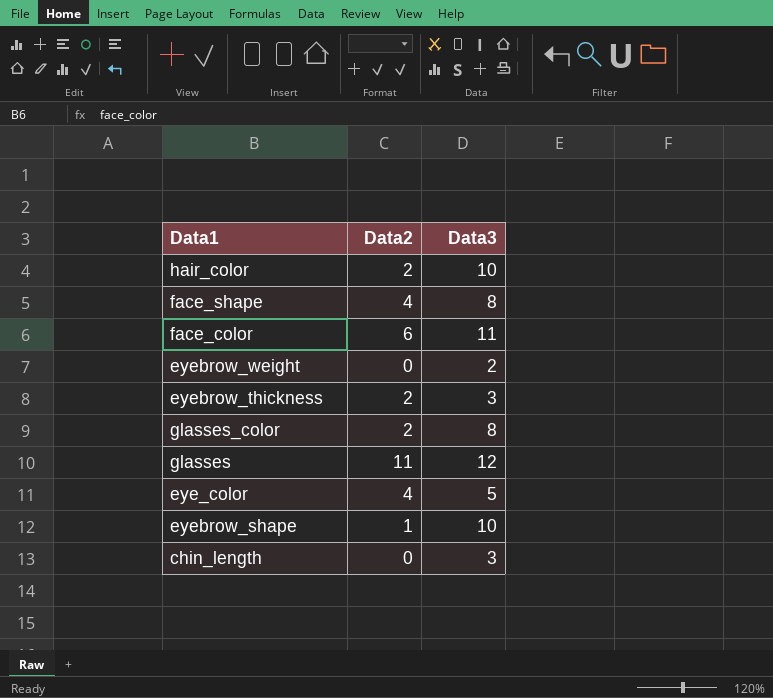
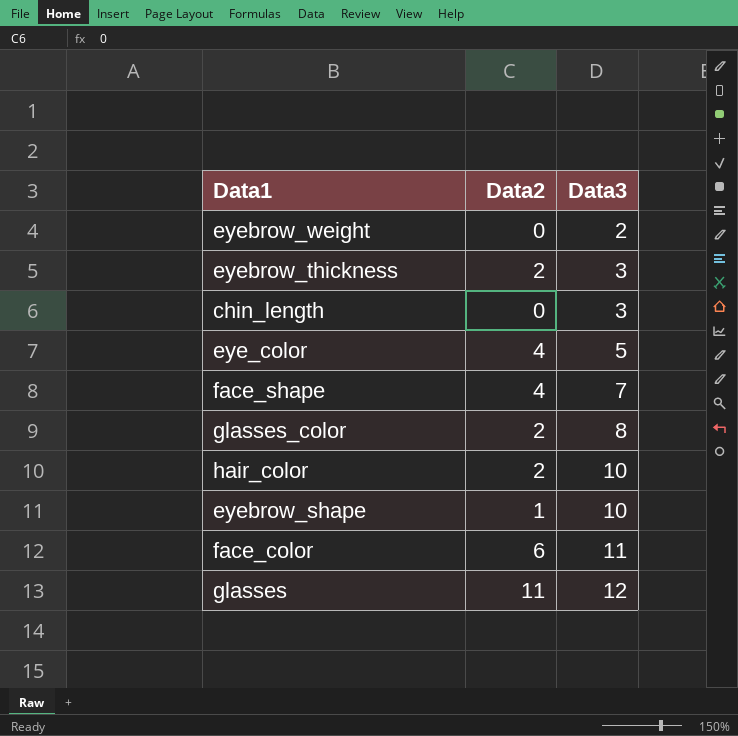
row order: none -> Data3 ascending
face_shape | Data3: 8 -> 7

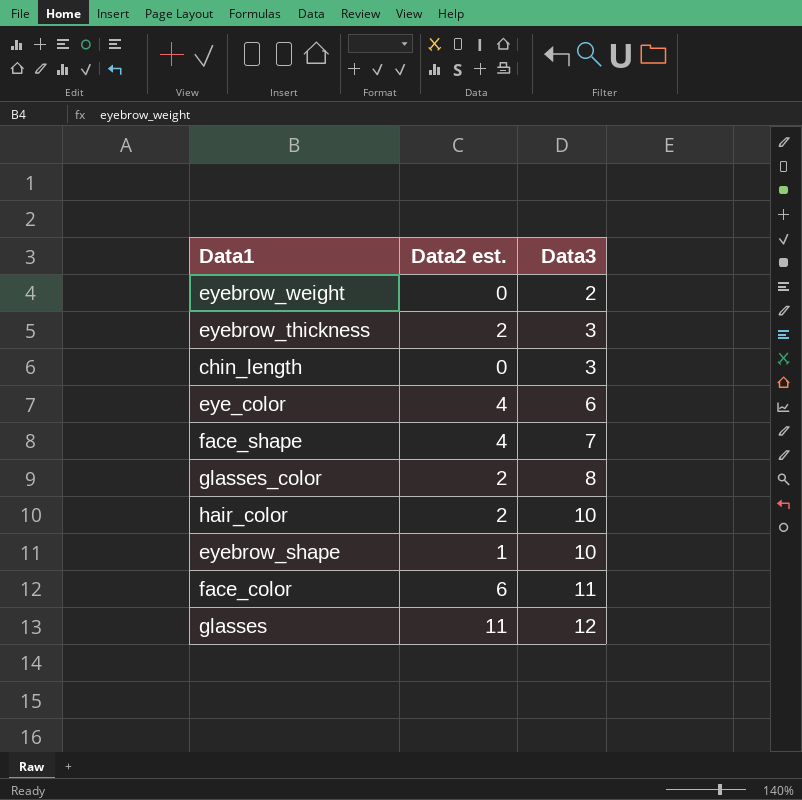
column name: Data2 -> Data2 est.
eye_color | Data3: 5 -> 6

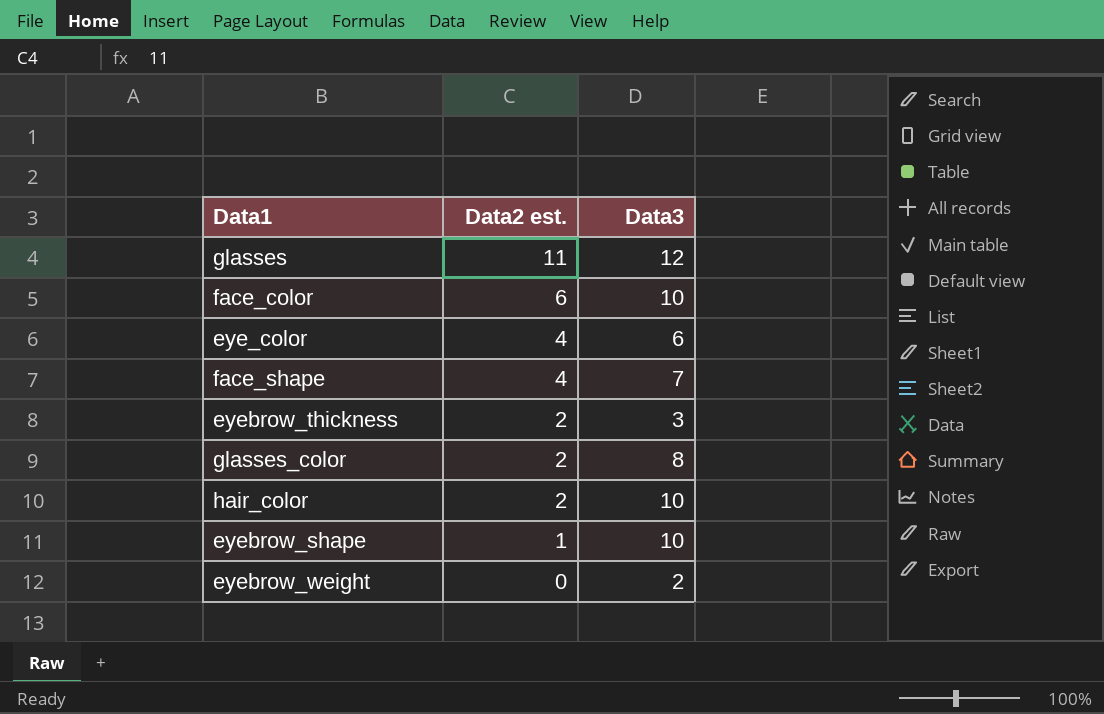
row order: Data3 ascending -> Data2 est. descending
row chin_length: 0 | 3 -> none
face_color | Data3: 11 -> 10

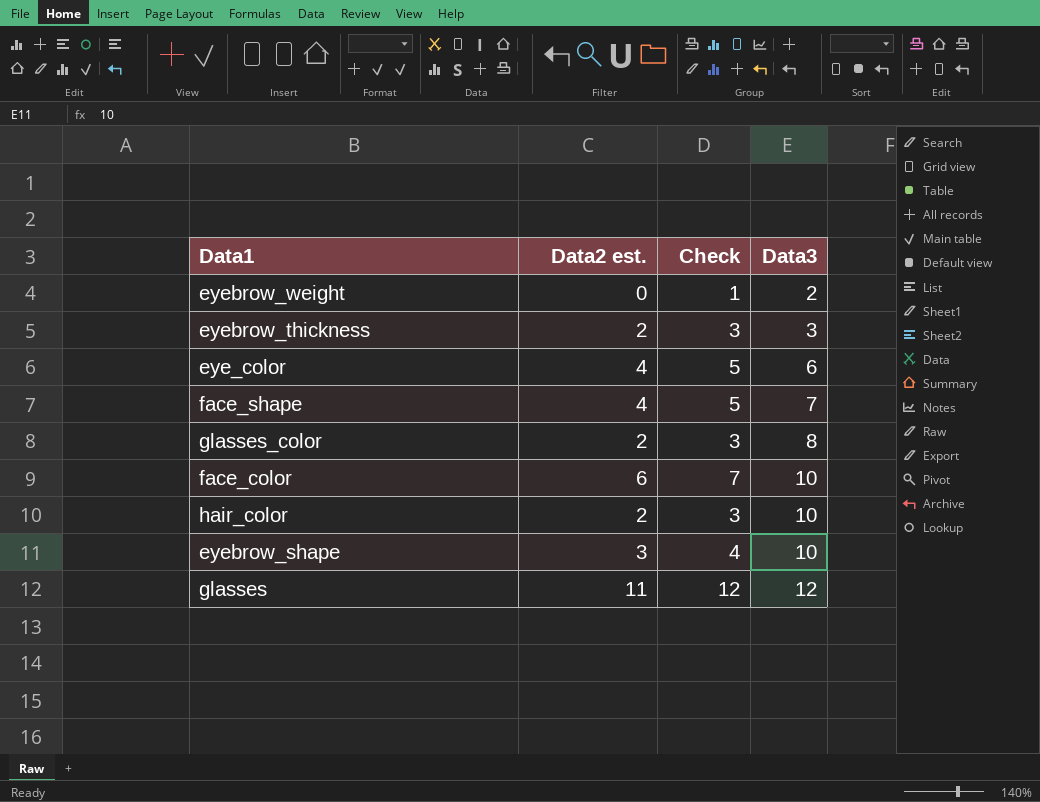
row order: Data2 est. descending -> Data3 ascending
column Check | formula: none -> [Data2 est.] + 1
eyebrow_shape | Data2 est.: 1 -> 3

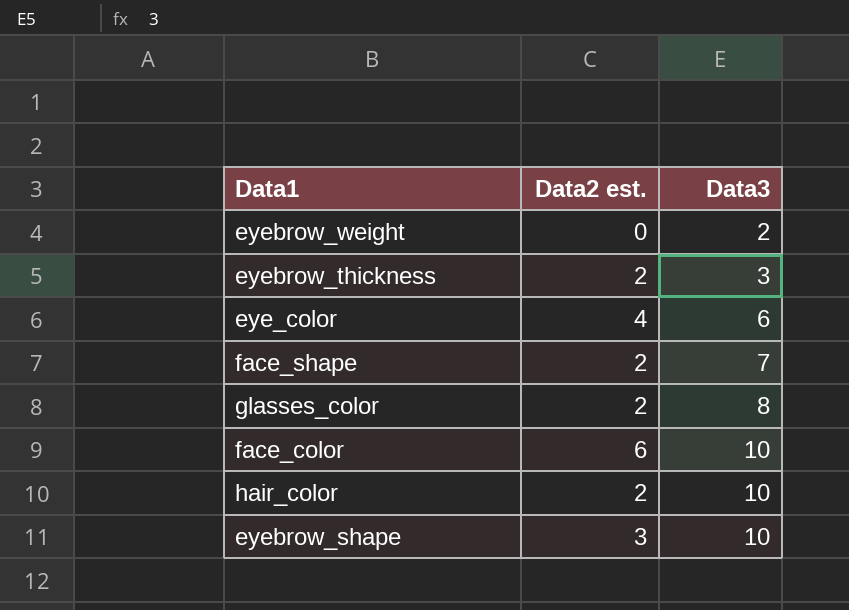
column Check | formula: [Data2 est.] + 1 -> none
row glasses: 11 | 12 | 12 -> none
face_shape | Data2 est.: 4 -> 2

